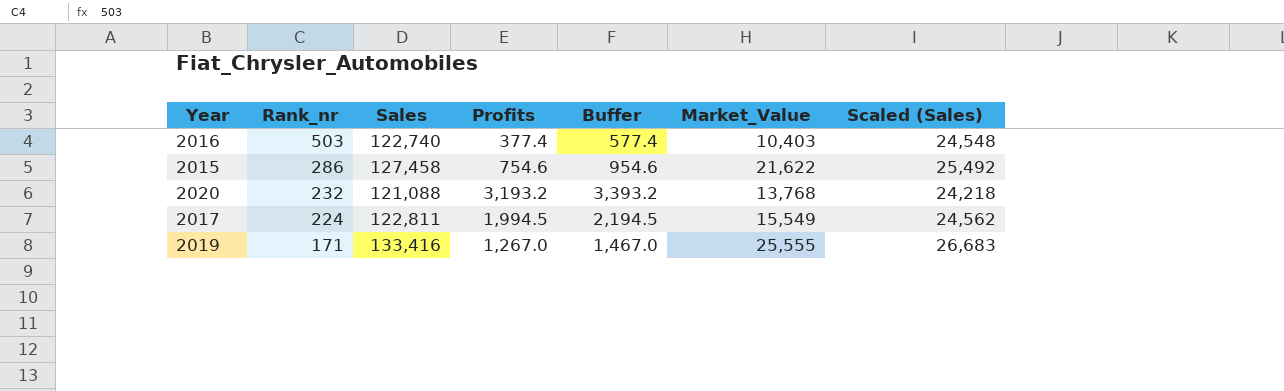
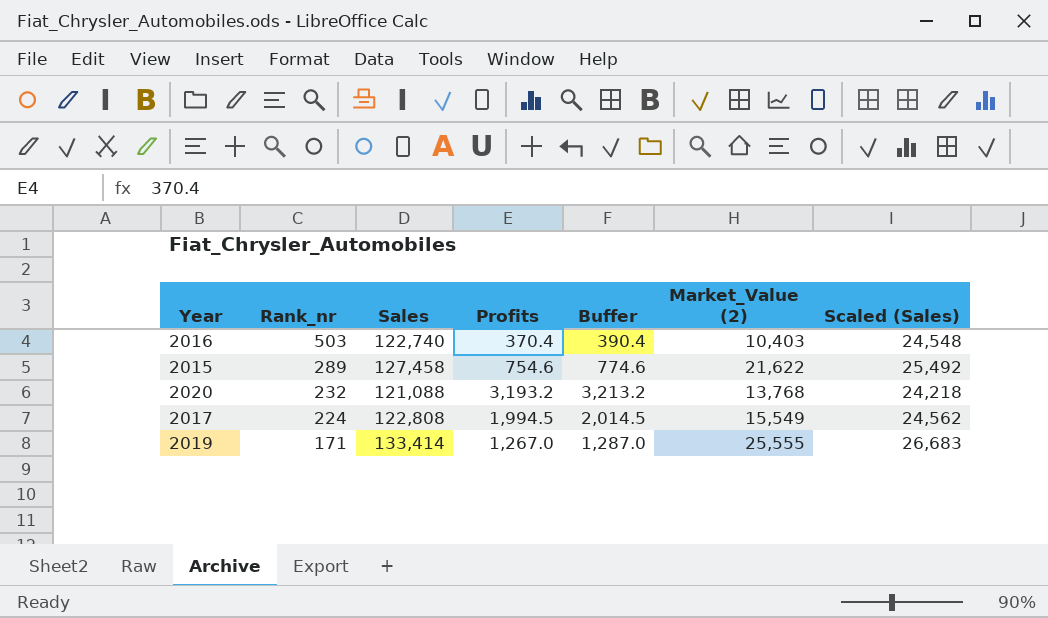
column Buffer | formula: [Profits] + 200 -> [Profits] + 20
column name: Market_Value -> Market_Value (2)
2016 | Profits: 377.4 -> 370.4
2015 | Rank_nr: 286 -> 289
2017 | Sales: 122,811 -> 122,808
2019 | Sales: 133,416 -> 133,414

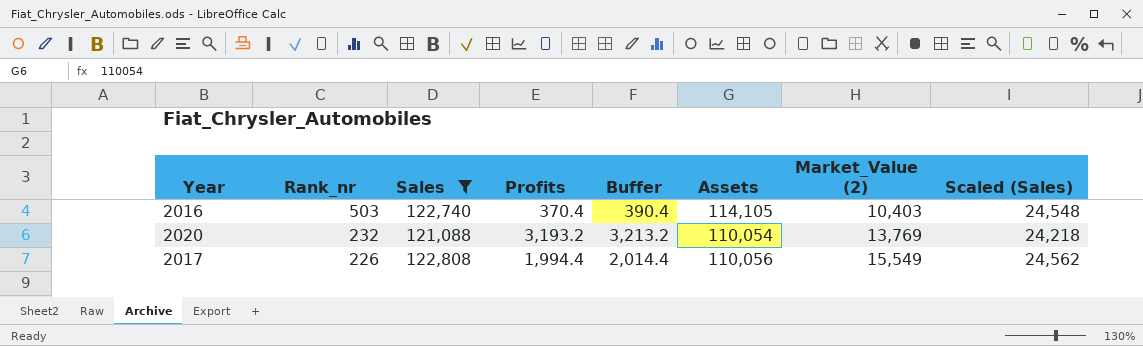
filter: none -> Sales <= 122,808
column Assets | position: none -> 6
2020 | Market_Value (2): 13,768 -> 13,769
2017 | Rank_nr: 224 -> 226
2017 | Profits: 1,994.5 -> 1,994.4
2017 | Buffer: 2,014.5 -> 2,014.4

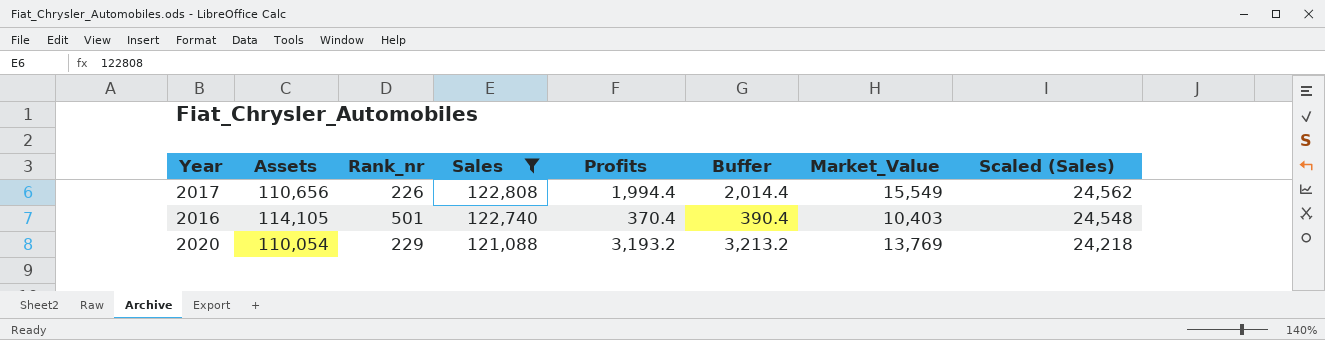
row order: Rank_nr descending -> Sales descending
column Assets | position: 6 -> 2
column name: Market_Value (2) -> Market_Value
2017 | Assets: 110,056 -> 110,656
2016 | Rank_nr: 503 -> 501
2020 | Rank_nr: 232 -> 229

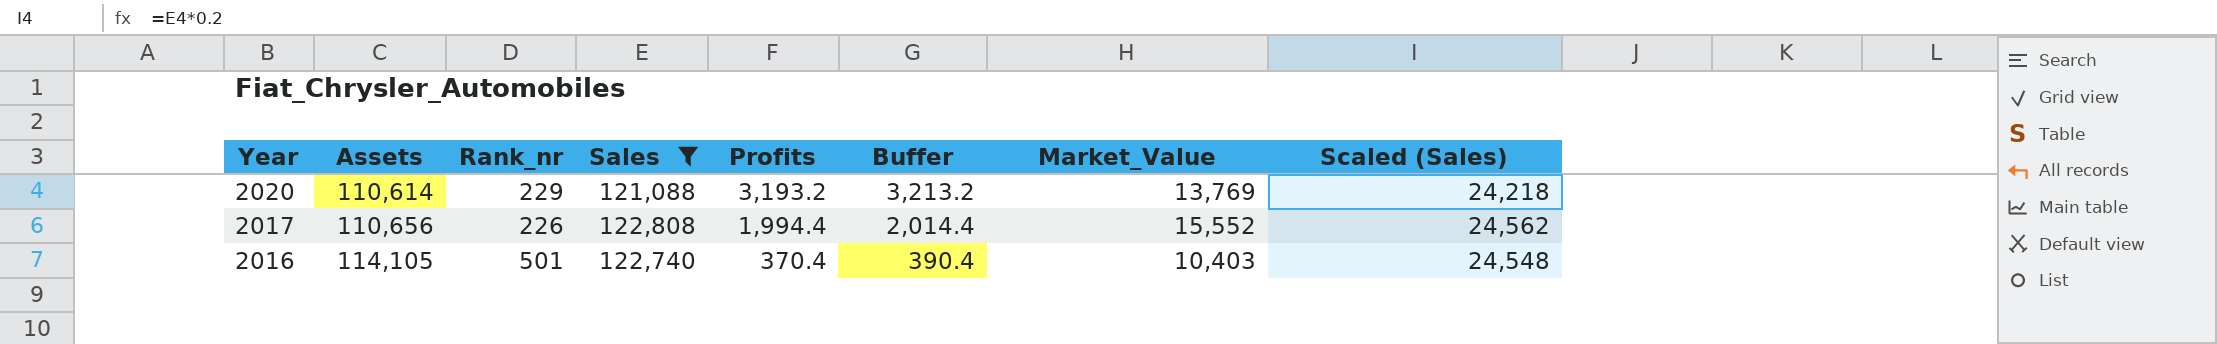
row order: Sales descending -> Year descending
2020 | Assets: 110,054 -> 110,614
2017 | Market_Value: 15,549 -> 15,552

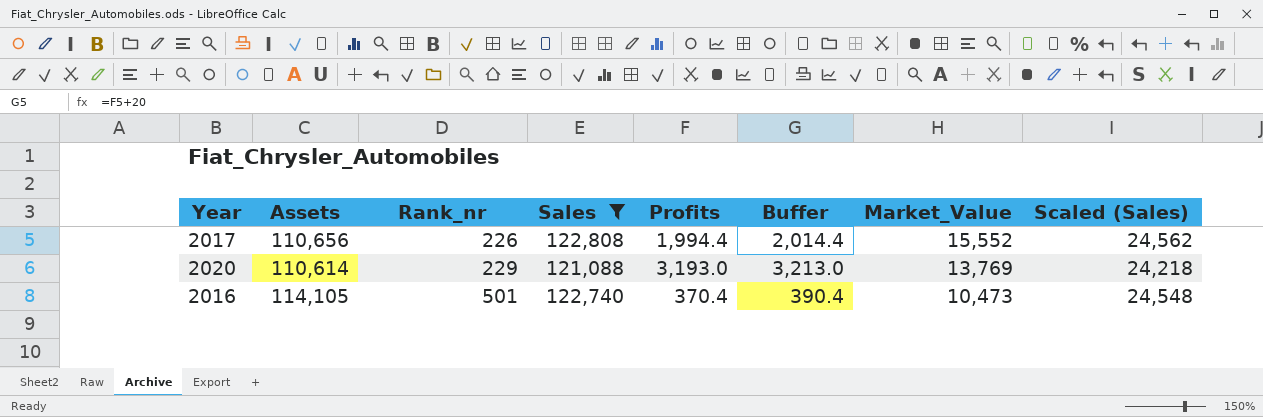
row order: Year descending -> Rank_nr ascending
2020 | Profits: 3,193.2 -> 3,193.0
2020 | Buffer: 3,213.2 -> 3,213.0
2016 | Market_Value: 10,403 -> 10,473

